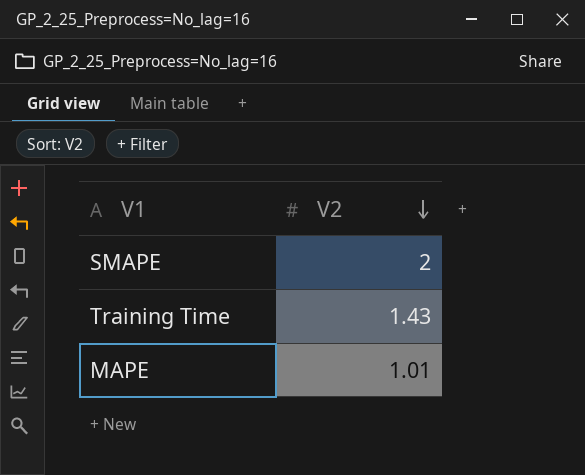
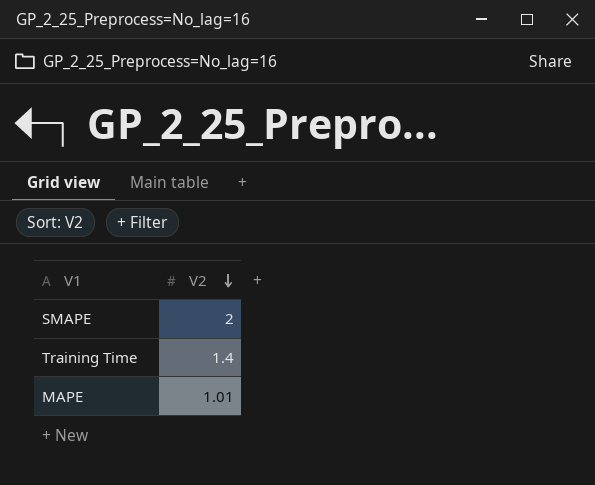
Training Time | V2: 1.43 -> 1.4

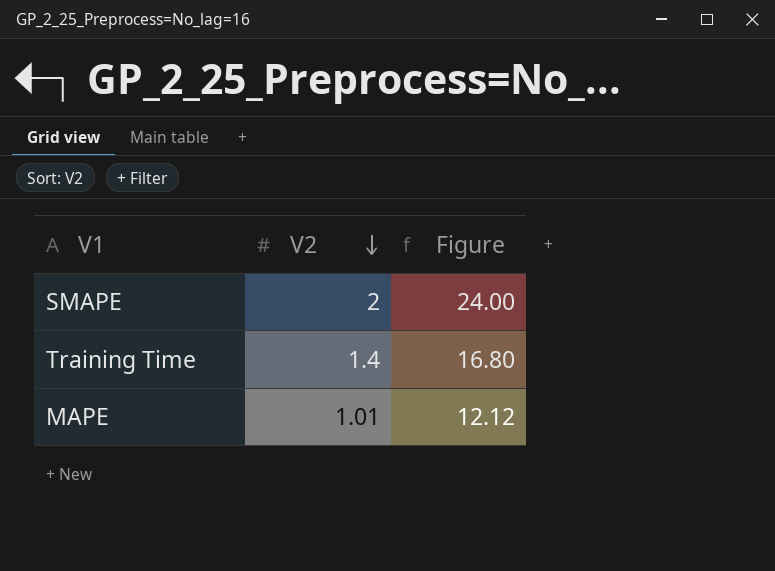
column Figure | formula: none -> [V2] * 12

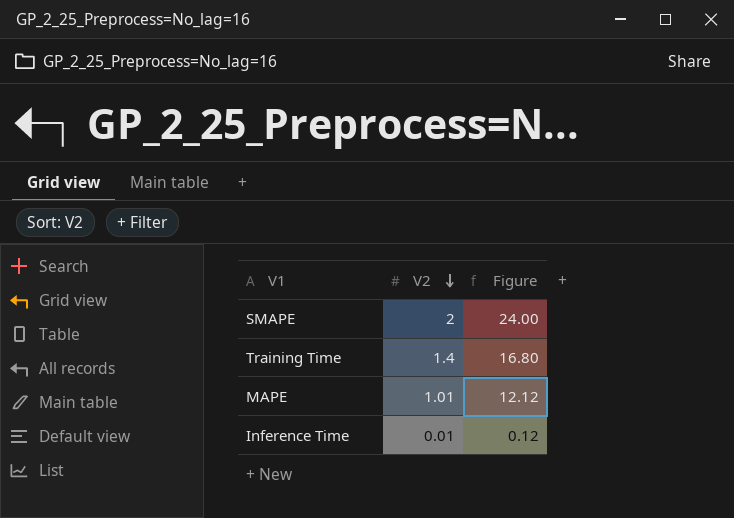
row Inference Time: none -> 0.01 | 0.12

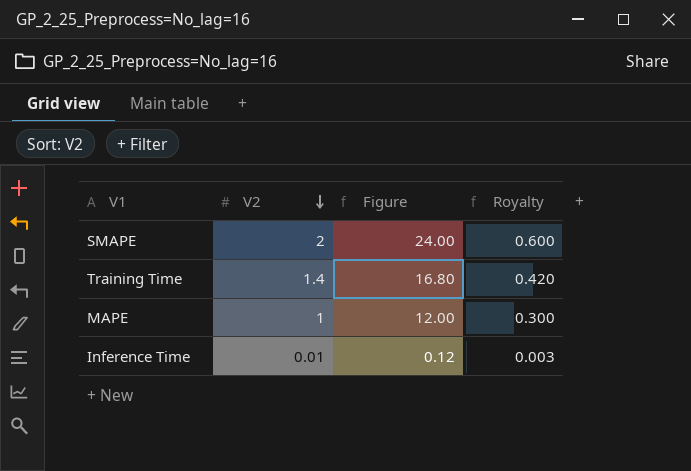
column Royalty | formula: none -> [V2] * 0.3
MAPE | V2: 1.01 -> 1
MAPE | Figure: 12.12 -> 12.00

